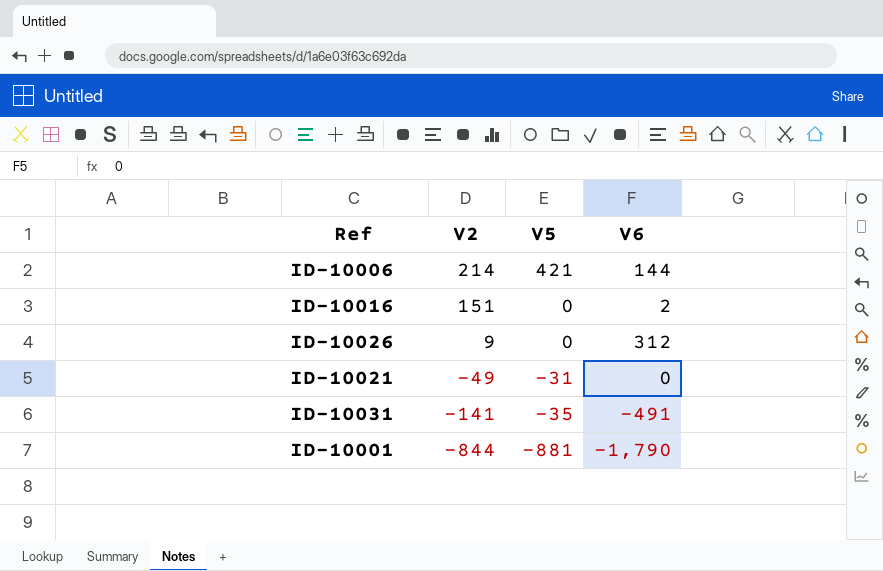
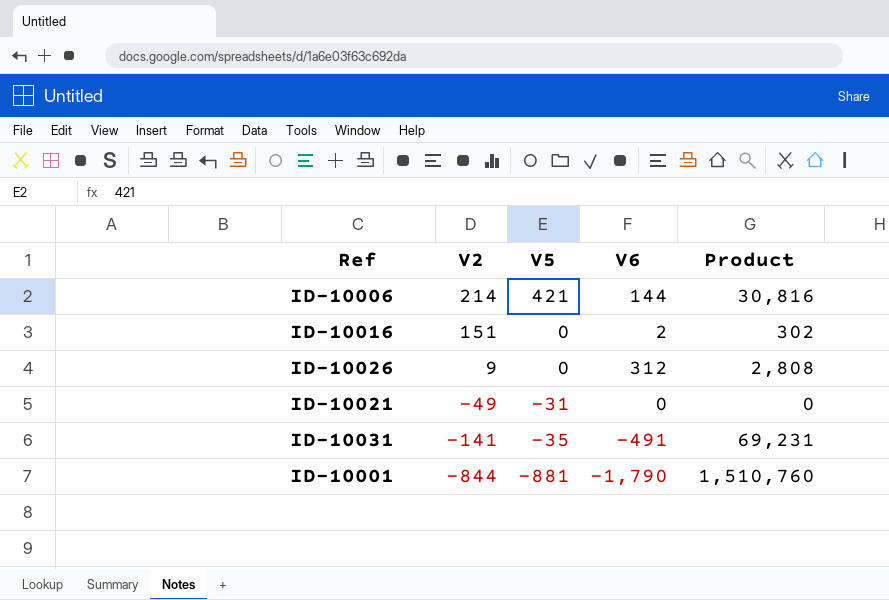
column Product | formula: none -> [V2] * [V6]

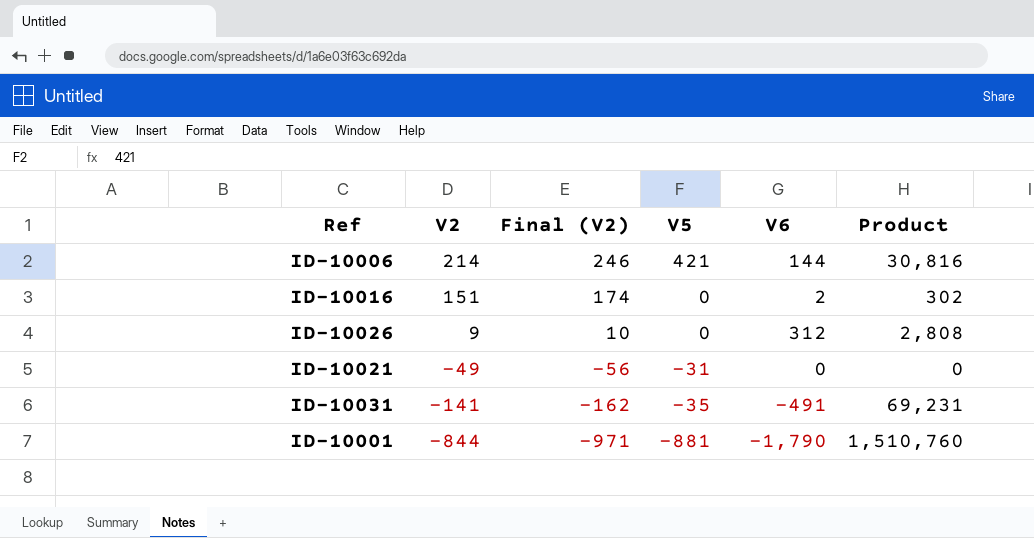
column Final (V2) | formula: none -> [V2] * 1.15

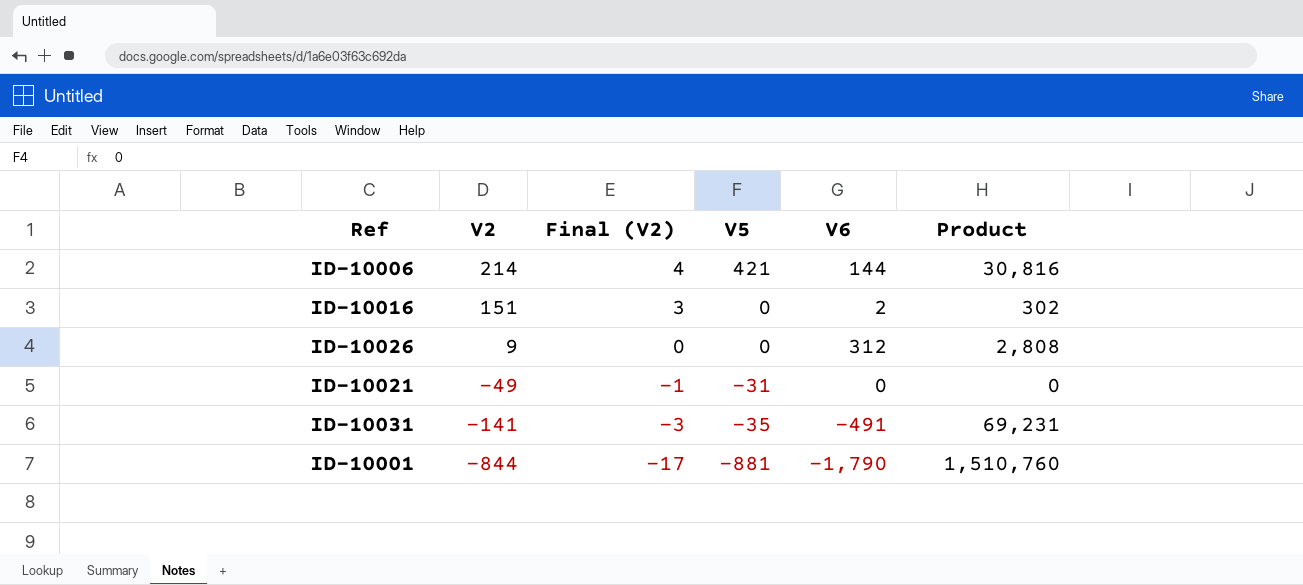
column Final (V2) | formula: [V2] * 1.15 -> [V2] * 0.02

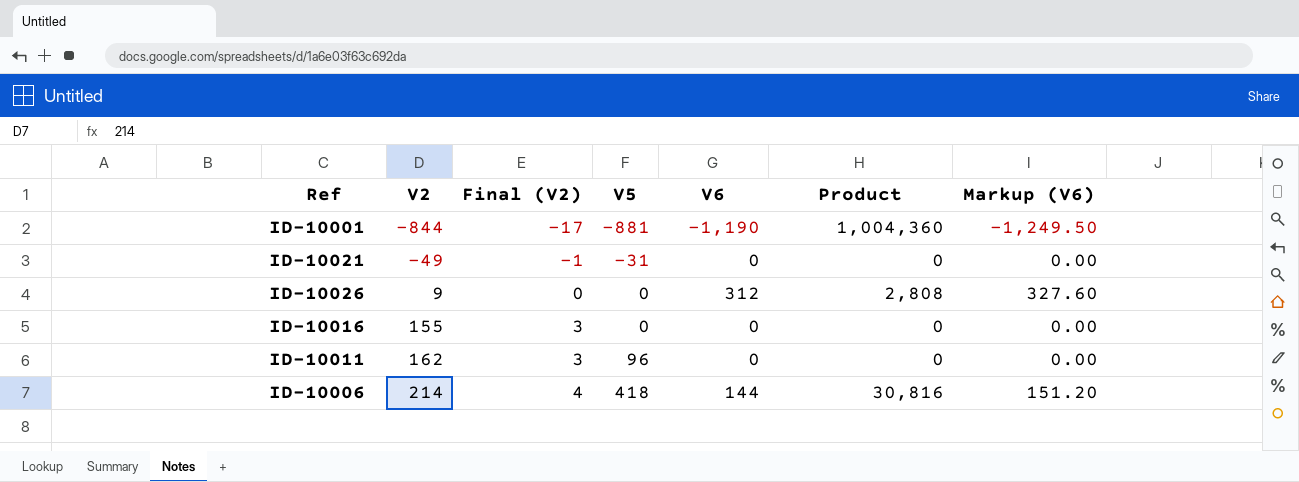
row order: V2 descending -> V2 ascending
column Markup (V6) | formula: none -> [V6] * 1.05
row ID-10031: -141 | -3 | -35 | -491 | 69,231 -> none
ID-10001 | V6: -1,790 -> -1,190
ID-10001 | Product: 1,510,760 -> 1,004,360
ID-10016 | V2: 151 -> 155
ID-10016 | V6: 2 -> 0
ID-10016 | Product: 302 -> 0
row ID-10011: none -> 162 | 3 | 96 | 0 | 0 | 0.00
ID-10006 | V5: 421 -> 418

